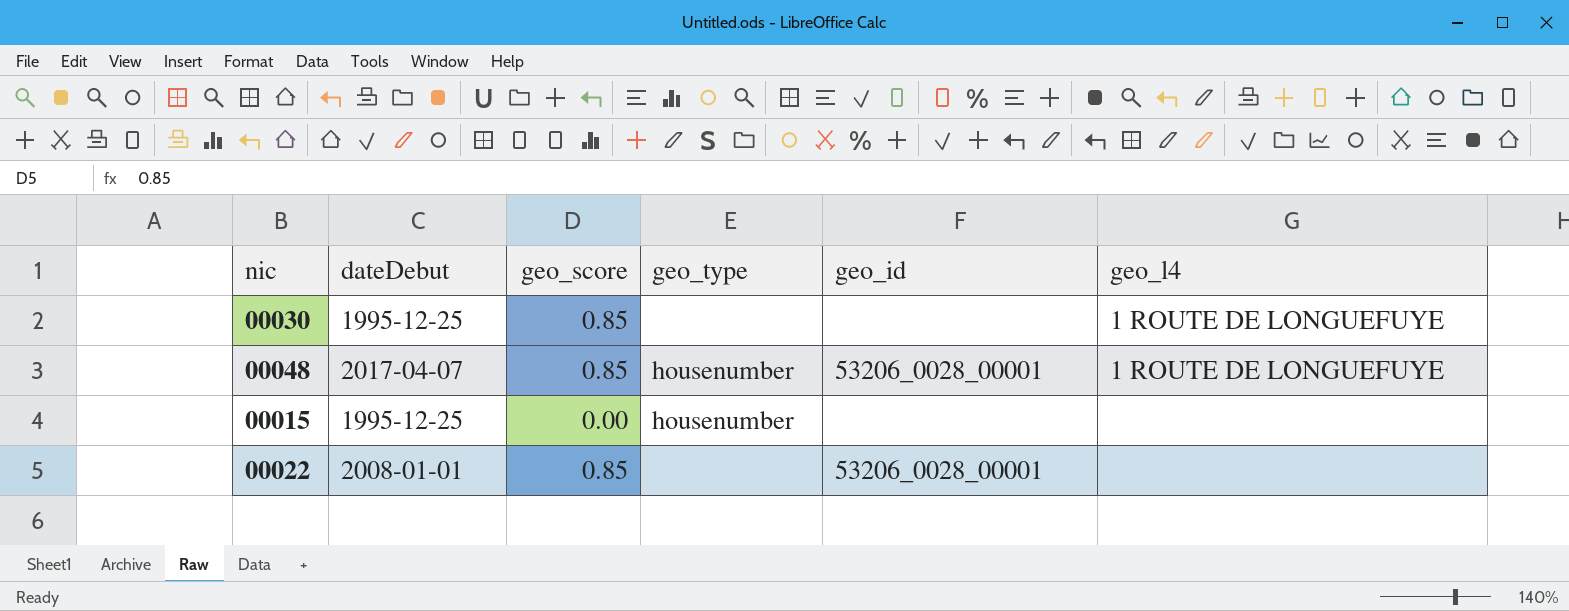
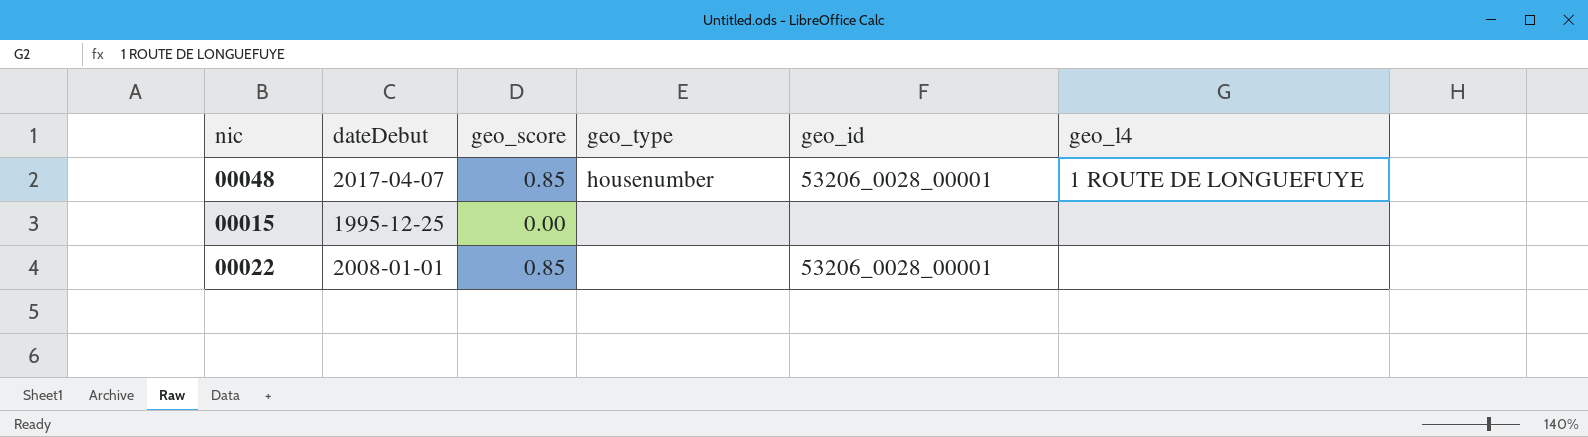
row 00030: 1995-12-25 | 0.85 | none | none | 1 ROUTE DE LONGUEFUYE -> none
00015 | geo_type: housenumber -> none

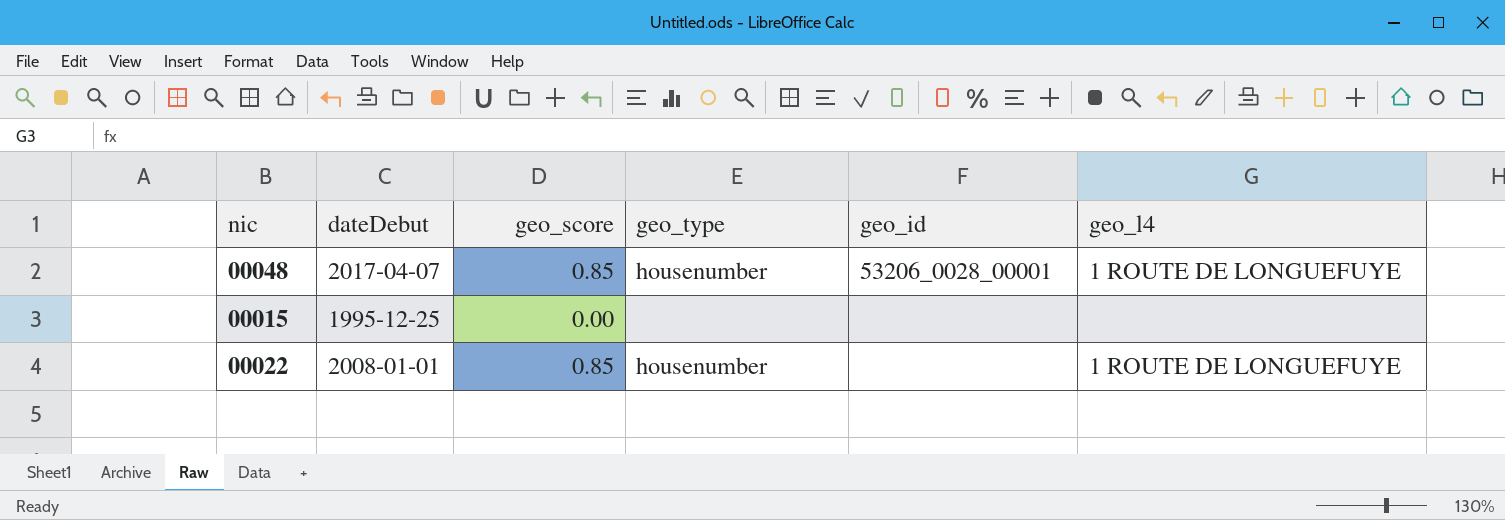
00022 | geo_type: none -> housenumber
00022 | geo_id: 53206_0028_00001 -> none
00022 | geo_l4: none -> 1 ROUTE DE LONGUEFUYE

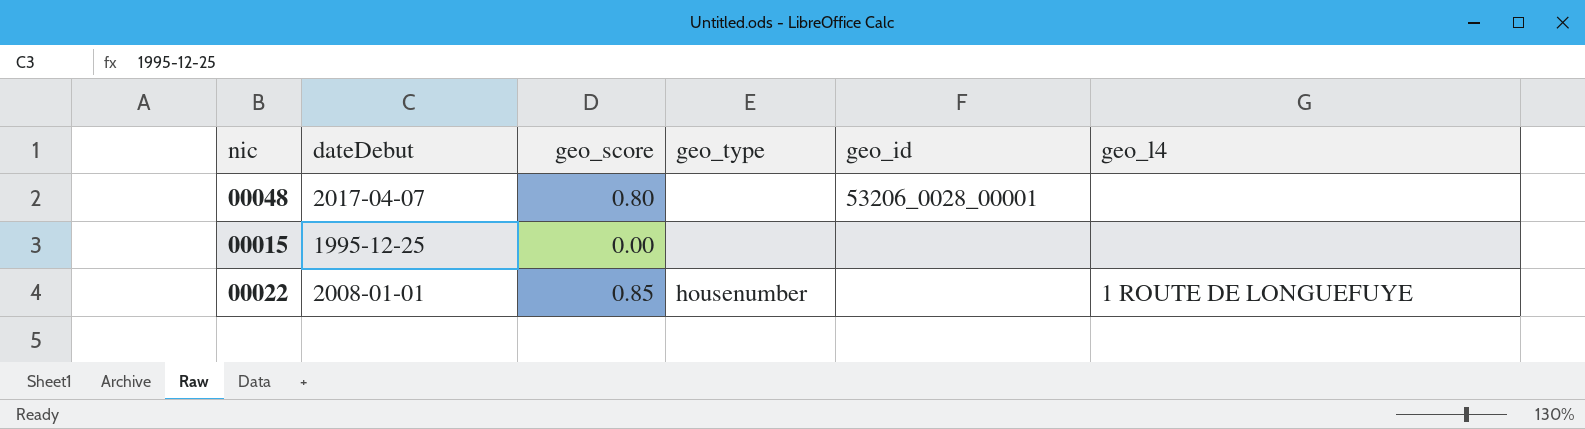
00048 | geo_score: 0.85 -> 0.80
00048 | geo_type: housenumber -> none
00048 | geo_l4: 1 ROUTE DE LONGUEFUYE -> none

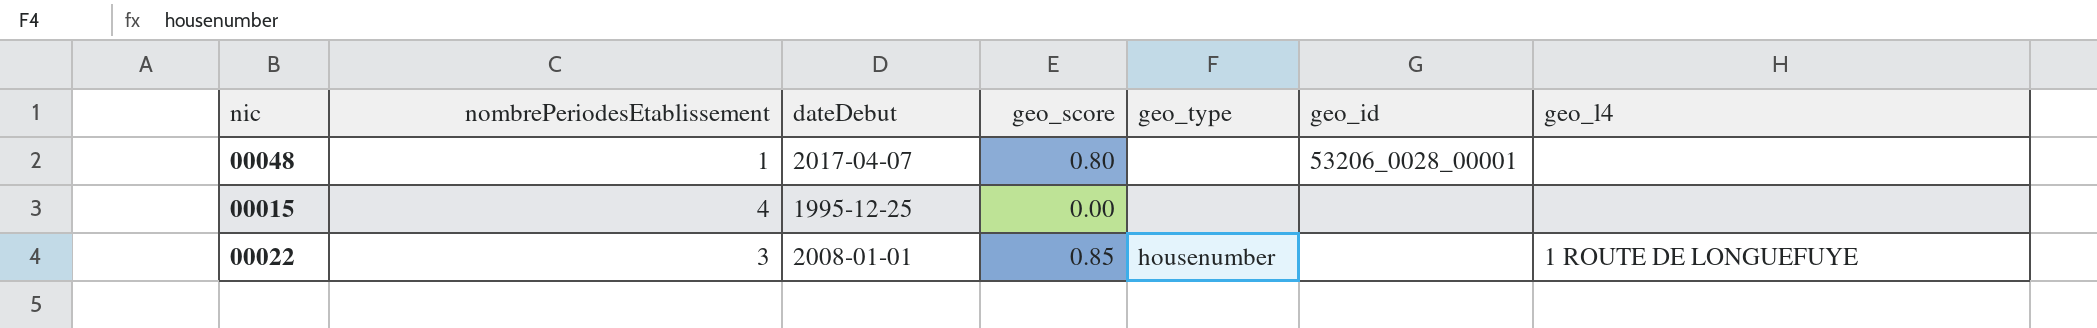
column nombrePeriodesEtablissement | position: none -> 2

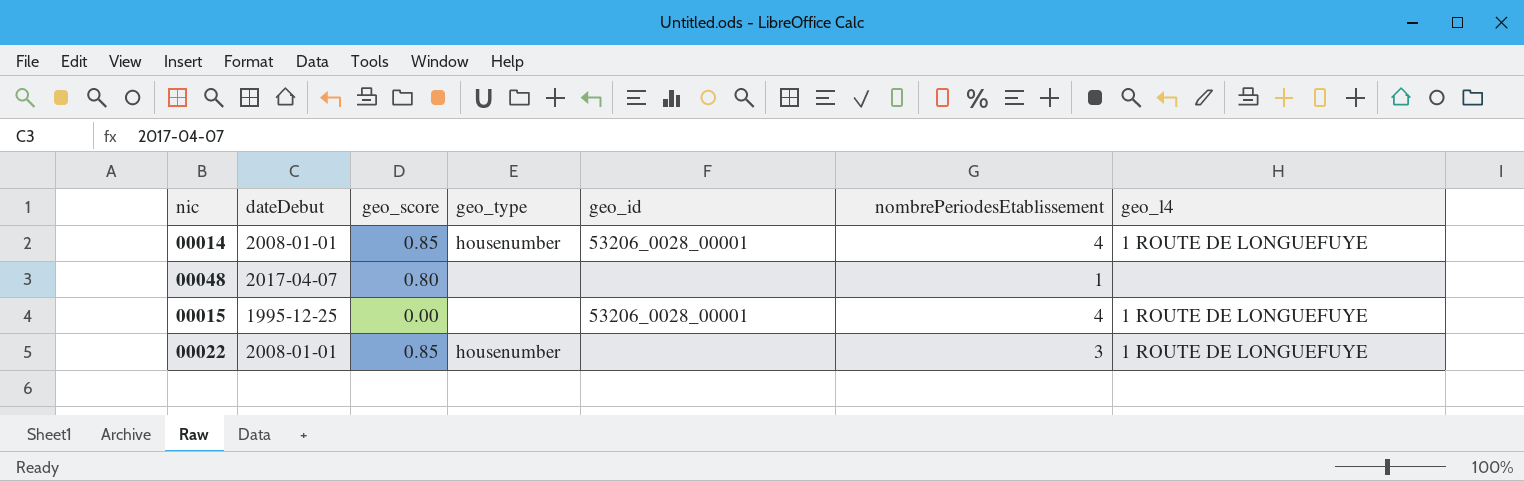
column nombrePeriodesEtablissement | position: 2 -> 6
row 00014: none -> 2008-01-01 | 0.85 | housenumber | 53206_0028_00001 | 4 | 1 ROUTE DE LONGUEFUYE
00048 | geo_id: 53206_0028_00001 -> none
00015 | geo_id: none -> 53206_0028_00001
00015 | geo_l4: none -> 1 ROUTE DE LONGUEFUYE

